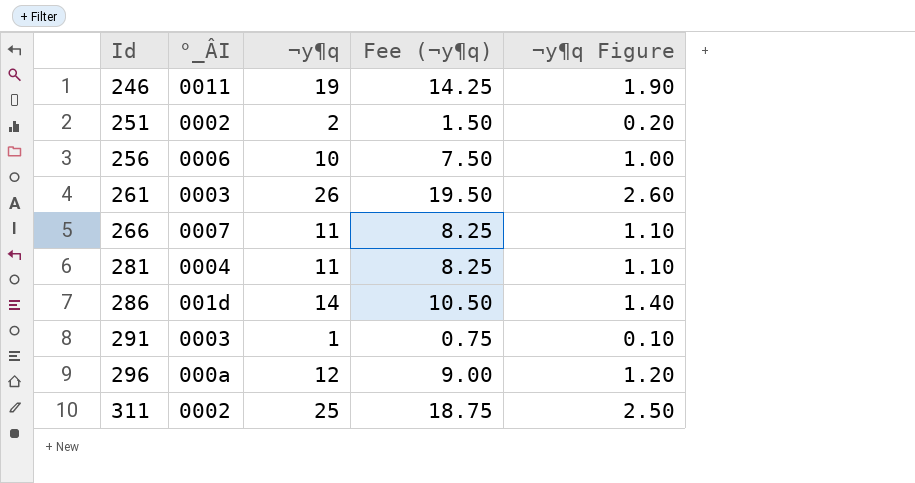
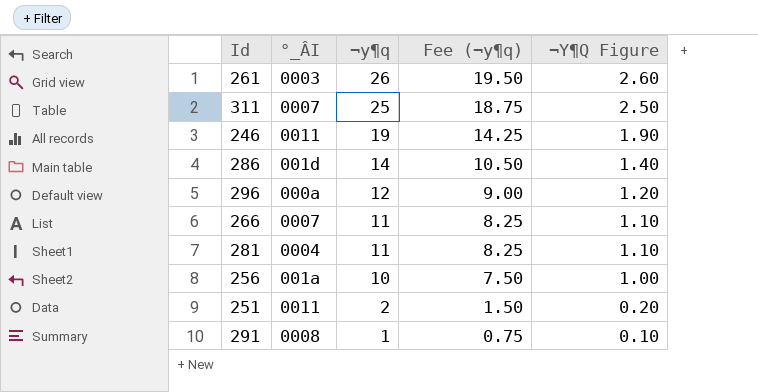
row order: Id ascending -> ¬y¶q descending
column name: ¬y¶q Figure -> ¬Y¶Q Figure
311 | °_ÂI: 0002 -> 0007
256 | °_ÂI: 0006 -> 001a
251 | °_ÂI: 0002 -> 0011
291 | °_ÂI: 0003 -> 0008

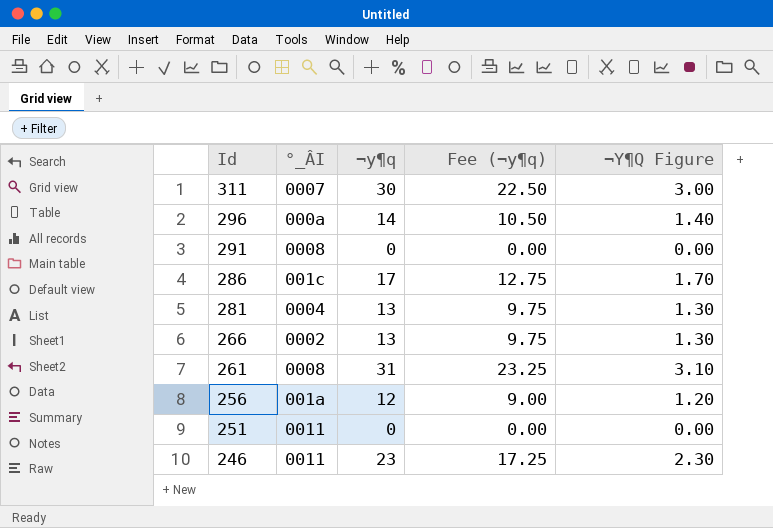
row order: ¬y¶q descending -> Id descending
311 | ¬y¶q: 25 -> 30
311 | Fee (¬y¶q): 18.75 -> 22.50
311 | ¬Y¶Q Figure: 2.50 -> 3.00
296 | ¬y¶q: 12 -> 14
296 | Fee (¬y¶q): 9.00 -> 10.50
296 | ¬Y¶Q Figure: 1.20 -> 1.40
291 | ¬y¶q: 1 -> 0
291 | Fee (¬y¶q): 0.75 -> 0.00
291 | ¬Y¶Q Figure: 0.10 -> 0.00
286 | °_ÂI: 001d -> 001c
286 | ¬y¶q: 14 -> 17
286 | Fee (¬y¶q): 10.50 -> 12.75
286 | ¬Y¶Q Figure: 1.40 -> 1.70
281 | ¬y¶q: 11 -> 13
281 | Fee (¬y¶q): 8.25 -> 9.75
281 | ¬Y¶Q Figure: 1.10 -> 1.30
266 | °_ÂI: 0007 -> 0002
266 | ¬y¶q: 11 -> 13
266 | Fee (¬y¶q): 8.25 -> 9.75
266 | ¬Y¶Q Figure: 1.10 -> 1.30
261 | °_ÂI: 0003 -> 0008
261 | ¬y¶q: 26 -> 31
261 | Fee (¬y¶q): 19.50 -> 23.25
261 | ¬Y¶Q Figure: 2.60 -> 3.10
256 | ¬y¶q: 10 -> 12
256 | Fee (¬y¶q): 7.50 -> 9.00
256 | ¬Y¶Q Figure: 1.00 -> 1.20
251 | ¬y¶q: 2 -> 0
251 | Fee (¬y¶q): 1.50 -> 0.00
251 | ¬Y¶Q Figure: 0.20 -> 0.00
246 | ¬y¶q: 19 -> 23
246 | Fee (¬y¶q): 14.25 -> 17.25
246 | ¬Y¶Q Figure: 1.90 -> 2.30

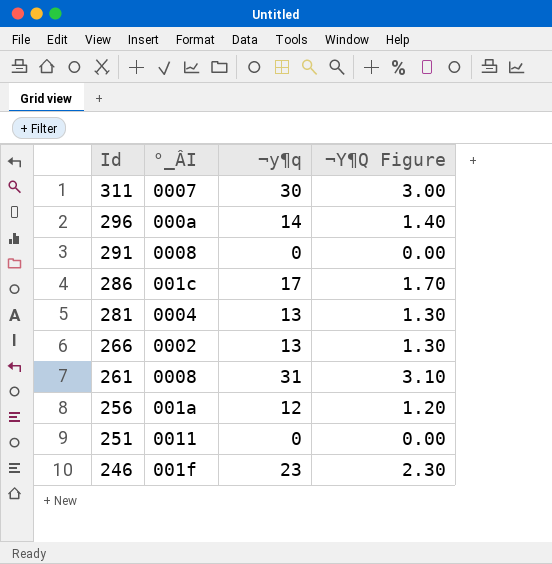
column Fee (¬y¶q) | formula: [¬y¶q] * 0.75 -> none
246 | °_ÂI: 0011 -> 001f

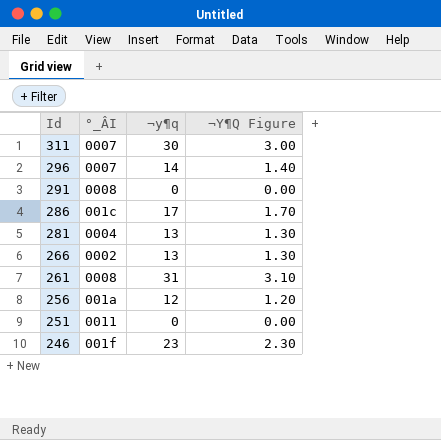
296 | °_ÂI: 000a -> 0007

